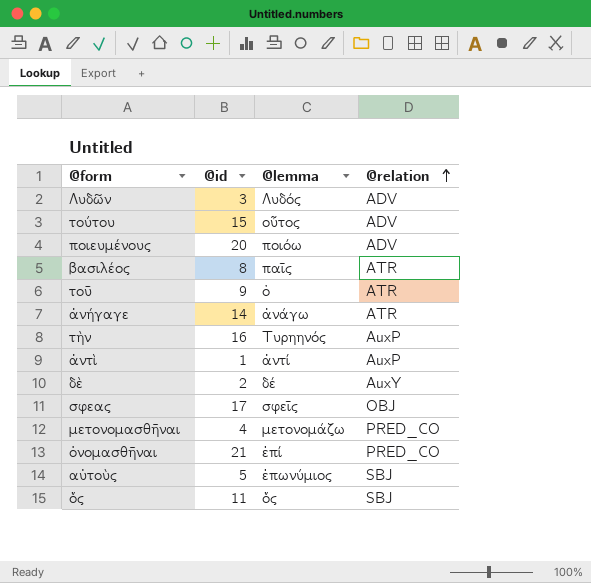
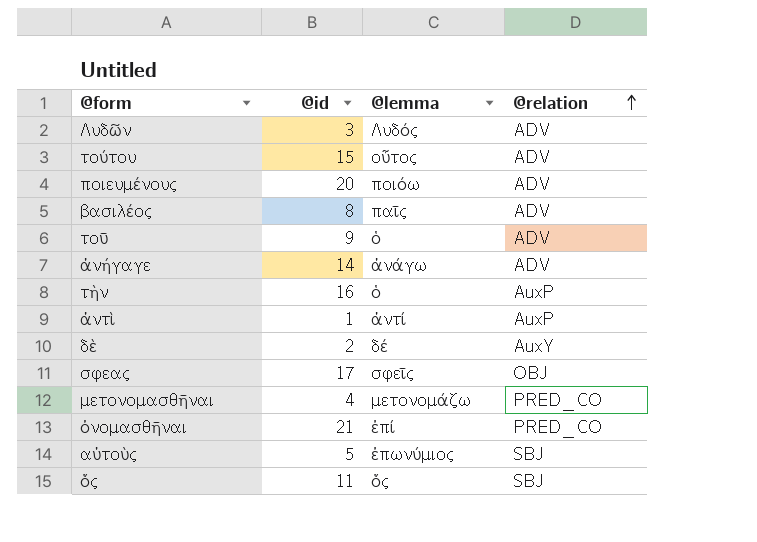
βασιλέος | @relation: ATR -> ADV
τοῦ | @relation: ATR -> ADV
ἀνήγαγε | @relation: ATR -> ADV
τὴν | @lemma: Τυρηηνός -> ὁ

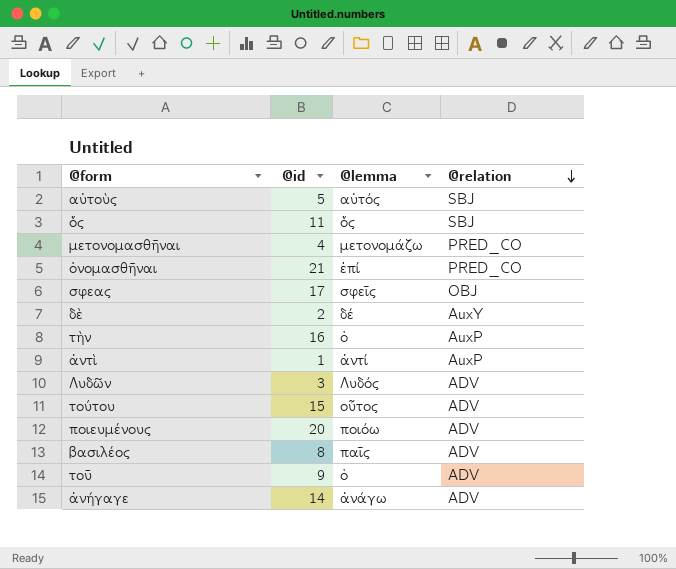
row order: @relation ascending -> @relation descending
αὐτοὺς | @lemma: ἐπωνύμιος -> αὐτός

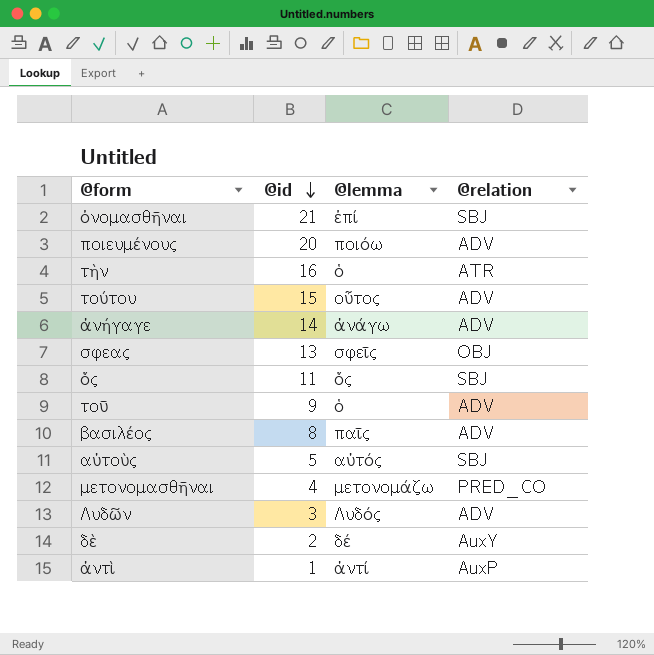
row order: @relation descending -> @id descending
ὀνομασθῆναι | @relation: PRED_CO -> SBJ
τὴν | @relation: AuxP -> ATR
σφεας | @id: 17 -> 13

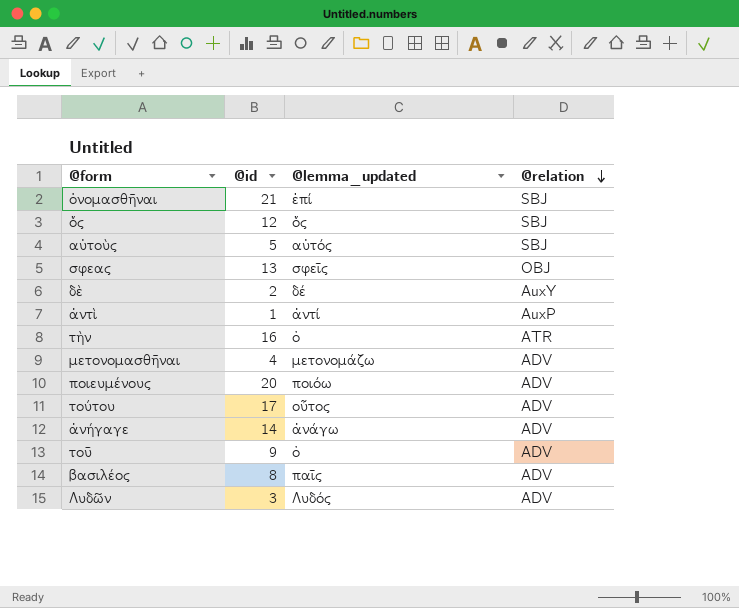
row order: @id descending -> @relation descending
column name: @lemma -> @lemma_updated
ὅς | @id: 11 -> 12
μετονομασθῆναι | @relation: PRED_CO -> ADV
τούτου | @id: 15 -> 17

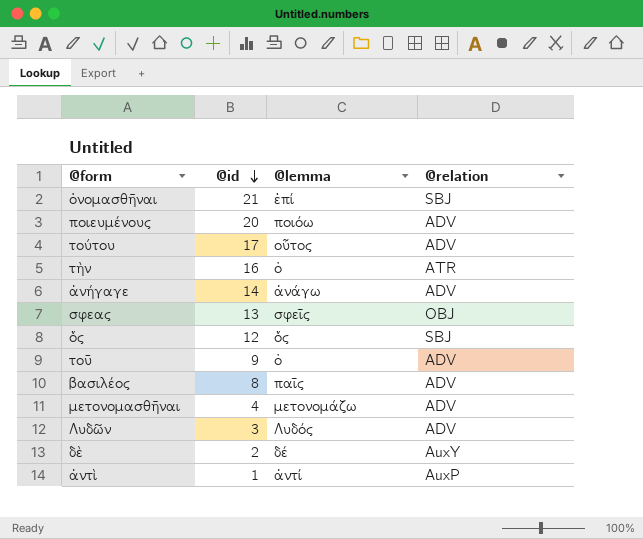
row order: @relation descending -> @id descending
column name: @lemma_updated -> @lemma
row αὐτοὺς: 5 | αὐτός | SBJ -> none

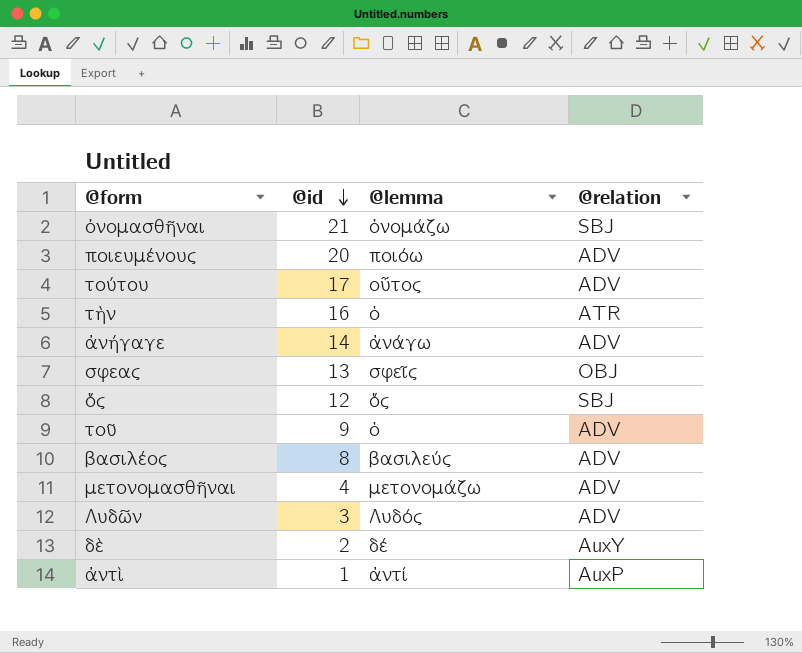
ὀνομασθῆναι | @lemma: ἐπί -> ὀνομάζω
βασιλέος | @lemma: παῖς -> βασιλεύς

